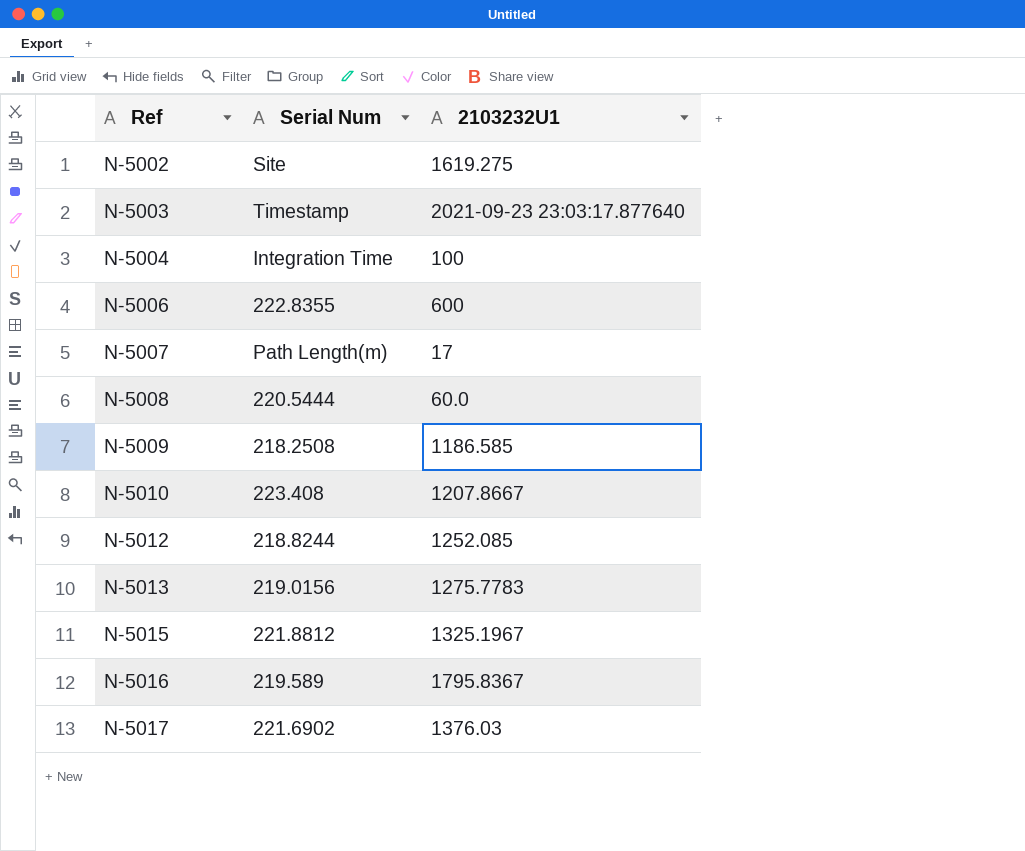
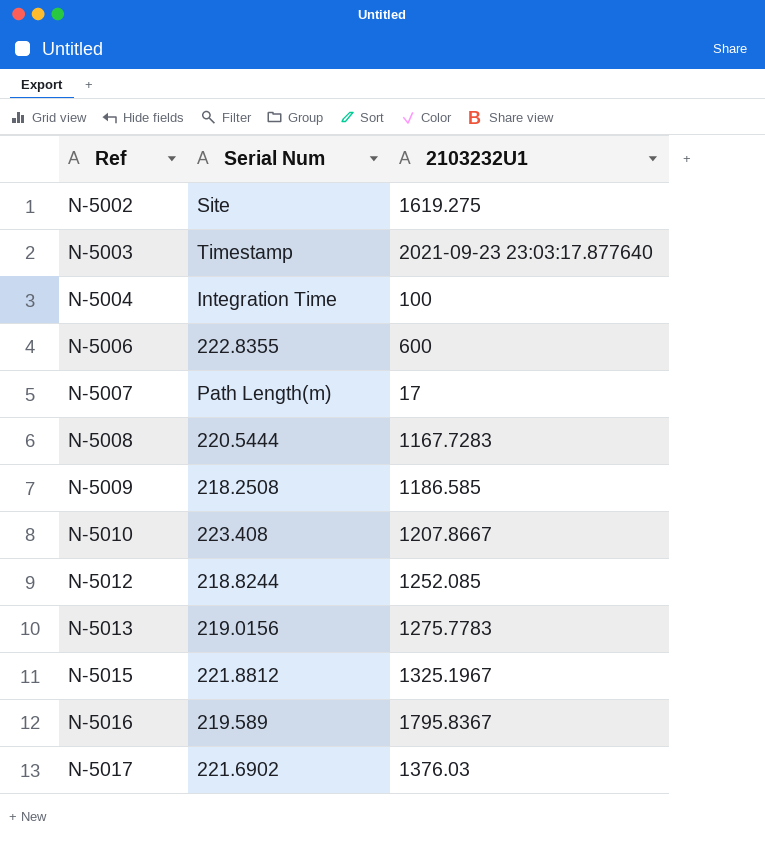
N-5008 | 2103232U1: 60.0 -> 1167.7283

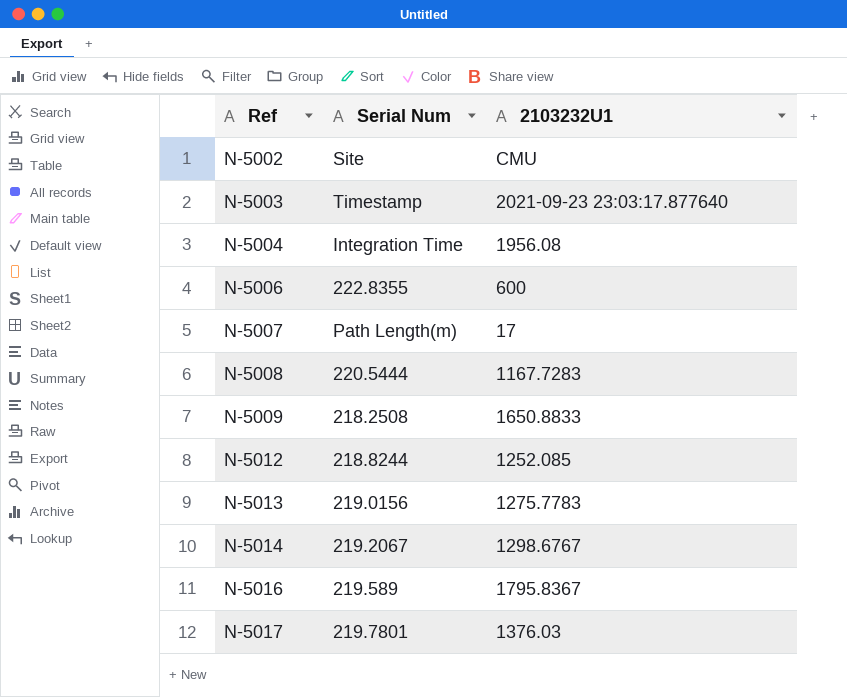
row N-5010: 223.408 | 1207.8667 -> none
row N-5015: 221.8812 | 1325.1967 -> none
N-5002 | 2103232U1: 1619.275 -> CMU
N-5004 | 2103232U1: 100 -> 1956.08
N-5009 | 2103232U1: 1186.585 -> 1650.8833
row N-5014: none -> 219.2067 | 1298.6767
N-5017 | Serial Num: 221.6902 -> 219.7801

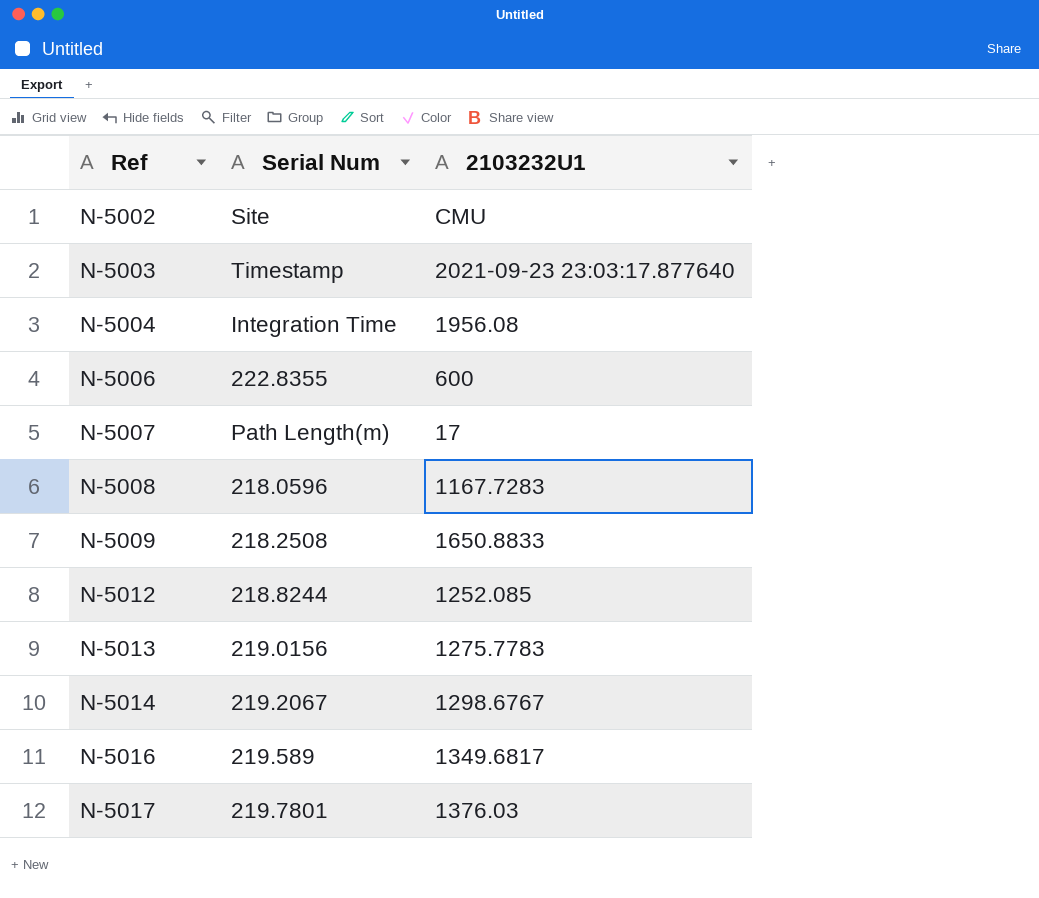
N-5008 | Serial Num: 220.5444 -> 218.0596
N-5016 | 2103232U1: 1795.8367 -> 1349.6817

